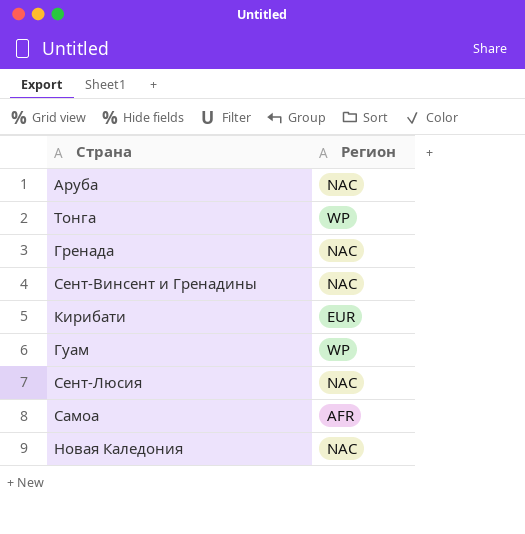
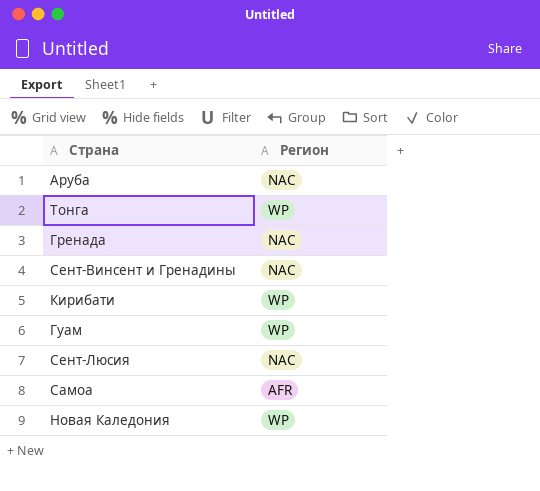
Кирибати | Регион: EUR -> WP
Новая Каледония | Регион: NAC -> WP

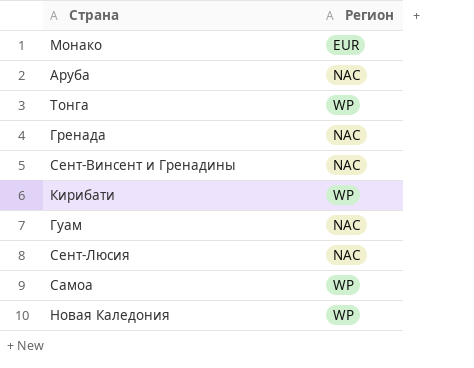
row Монако: none -> EUR
Гуам | Регион: WP -> NAC
Самоа | Регион: AFR -> WP

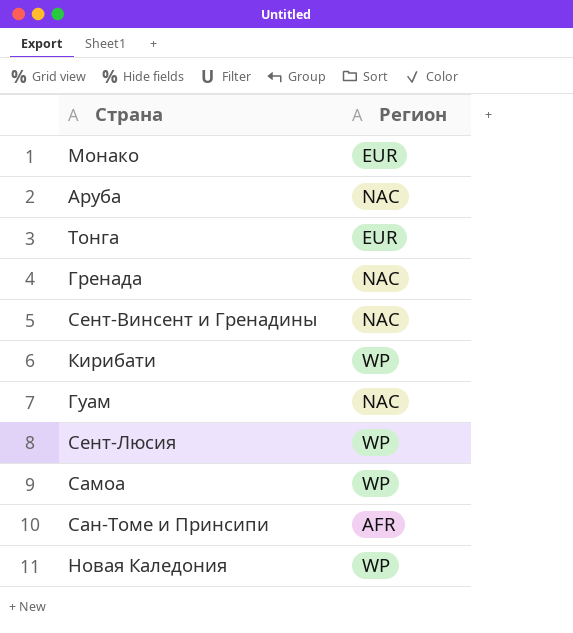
Тонга | Регион: WP -> EUR
Сент-Люсия | Регион: NAC -> WP
row Сан-Томе и Принсипи: none -> AFR

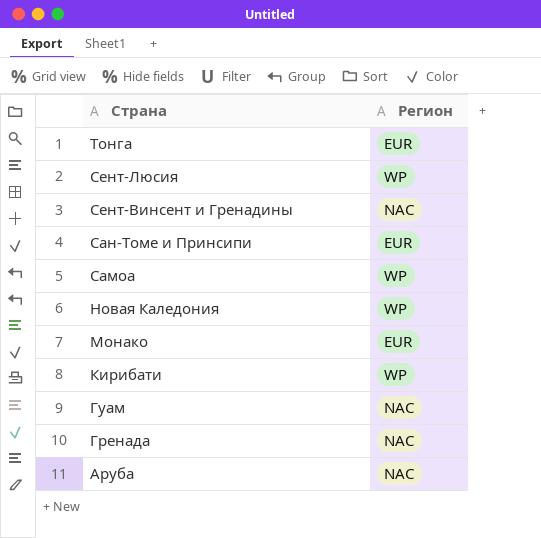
row order: none -> Страна descending
Сан-Томе и Принсипи | Регион: AFR -> EUR

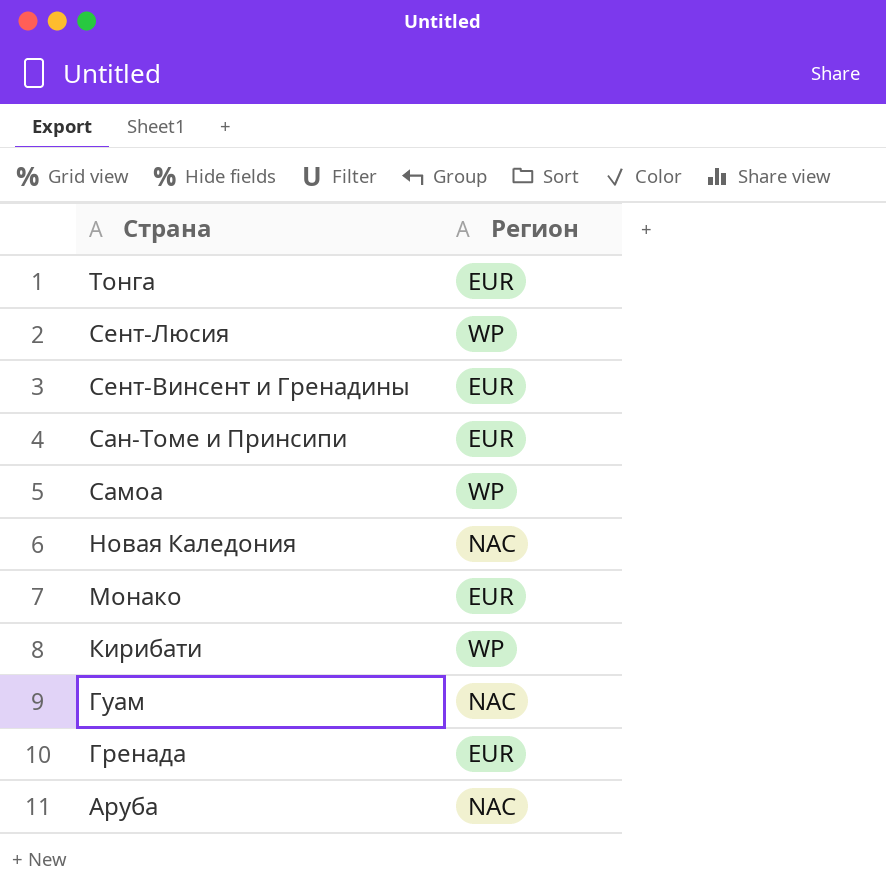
Сент-Винсент и Гренадины | Регион: NAC -> EUR
Новая Каледония | Регион: WP -> NAC
Гренада | Регион: NAC -> EUR

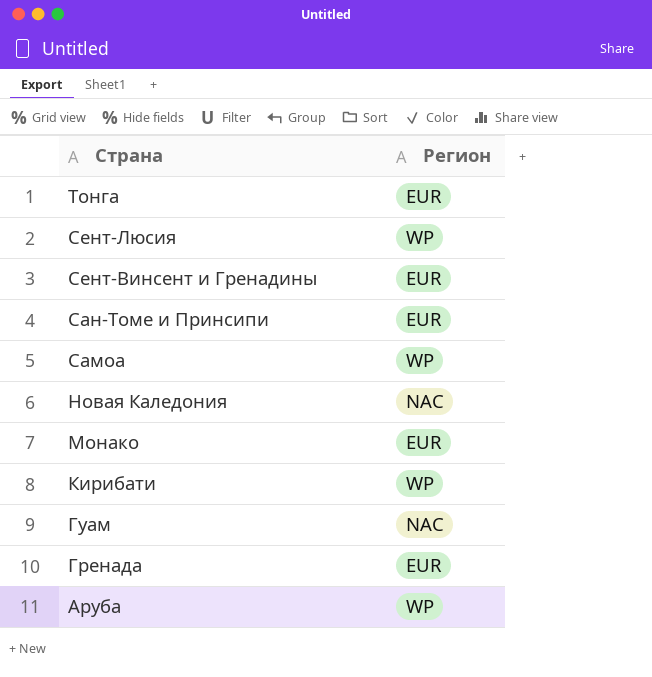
Аруба | Регион: NAC -> WP

